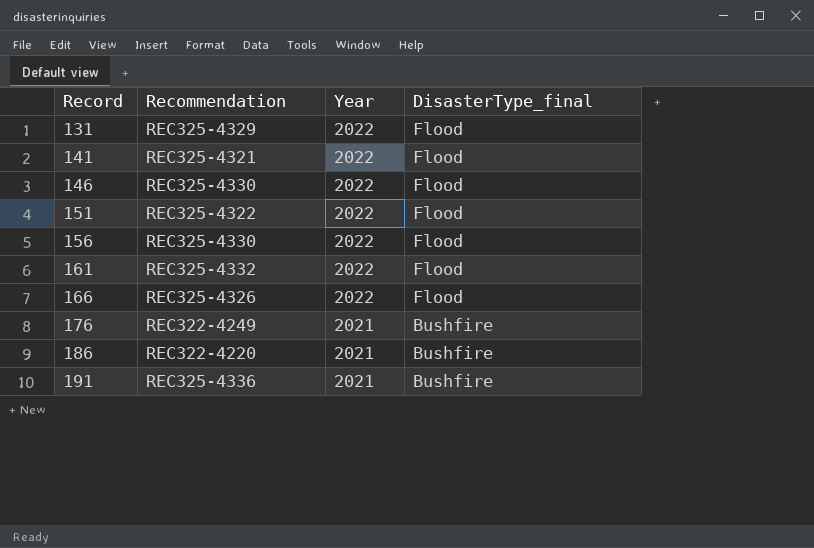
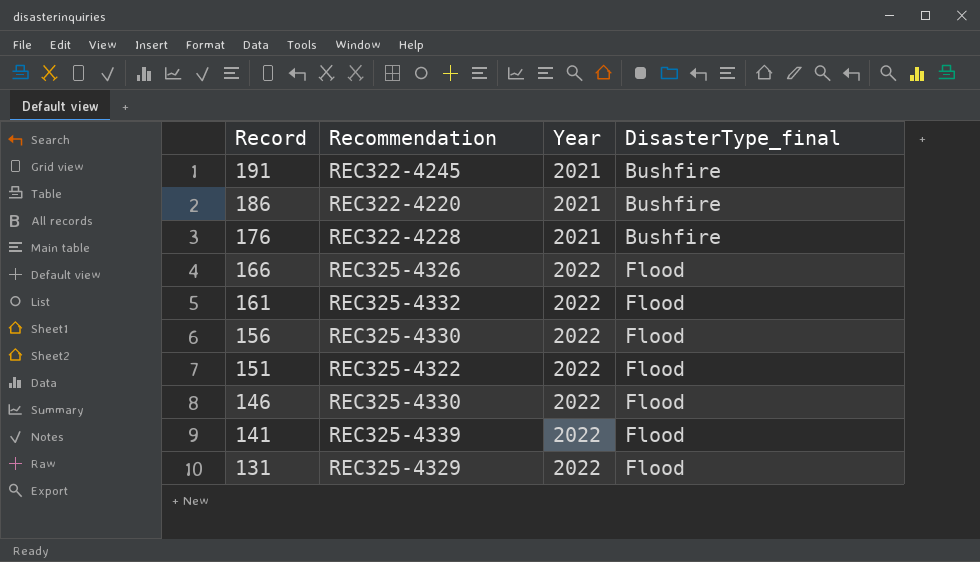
row order: Record ascending -> Record descending
191 | Recommendation: REC325-4336 -> REC322-4245
176 | Recommendation: REC322-4249 -> REC322-4228
141 | Recommendation: REC325-4321 -> REC325-4339

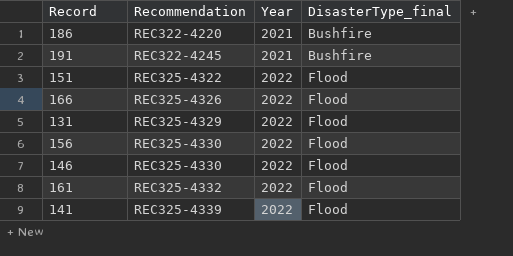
row order: Record descending -> Recommendation ascending
row 176: REC322-4228 | 2021 | Bushfire -> none

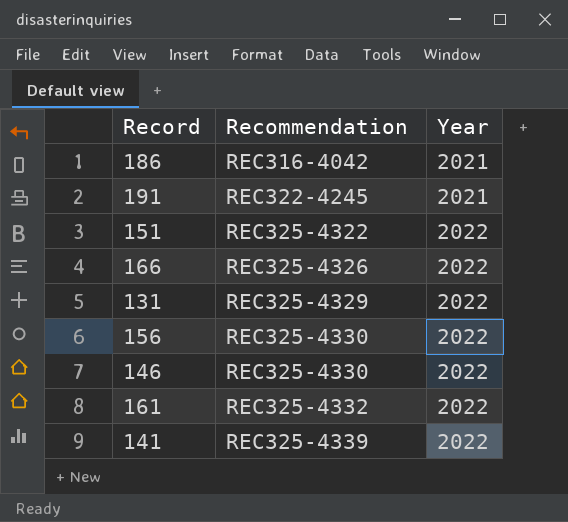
column DisasterType_final | position: 4 -> none
186 | Recommendation: REC322-4220 -> REC316-4042

